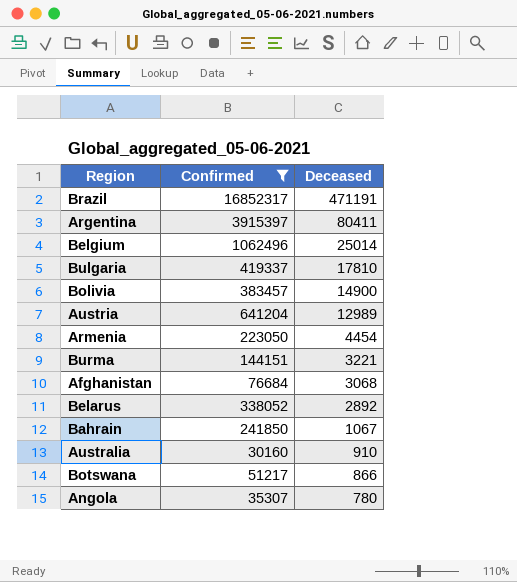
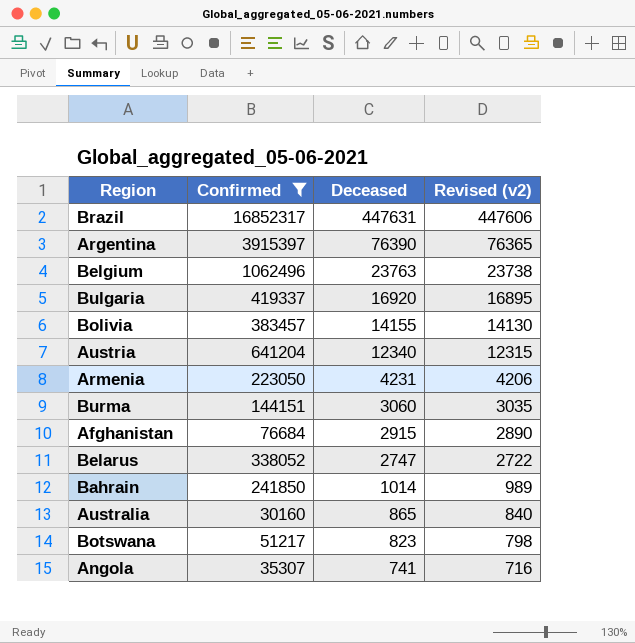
column Revised (v2) | formula: none -> [Deceased] - 25
Brazil | Deceased: 471191 -> 447631
Argentina | Deceased: 80411 -> 76390
Belgium | Deceased: 25014 -> 23763
Bulgaria | Deceased: 17810 -> 16920
Bolivia | Deceased: 14900 -> 14155
Austria | Deceased: 12989 -> 12340
Armenia | Deceased: 4454 -> 4231
Burma | Deceased: 3221 -> 3060
Afghanistan | Deceased: 3068 -> 2915
Belarus | Deceased: 2892 -> 2747
Bahrain | Deceased: 1067 -> 1014
Australia | Deceased: 910 -> 865
Botswana | Deceased: 866 -> 823
Angola | Deceased: 780 -> 741

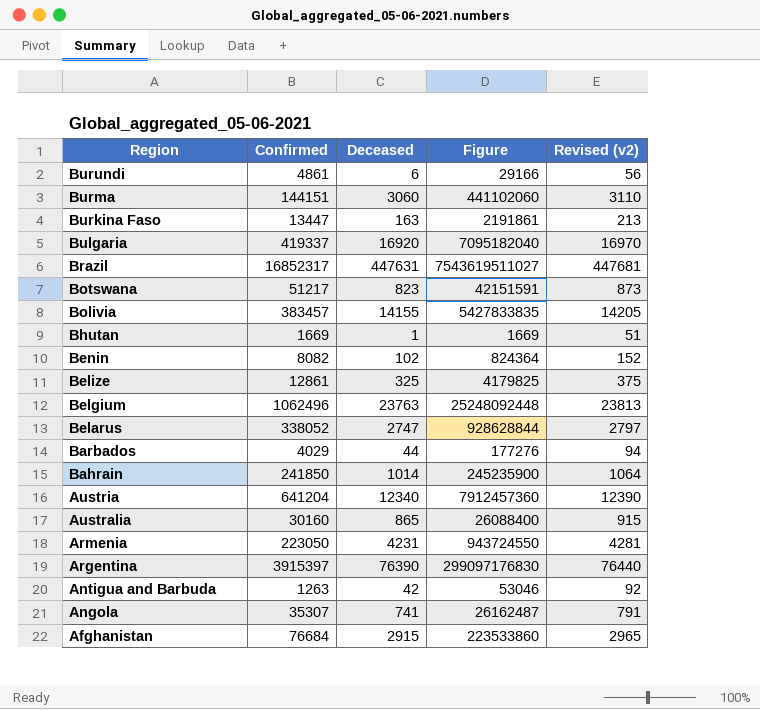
filter: Confirmed >= 30160 -> none
row order: Deceased descending -> Region descending
column Figure | formula: none -> [Confirmed] * [Deceased]
column Revised (v2) | formula: [Deceased] - 25 -> [Deceased] + 50

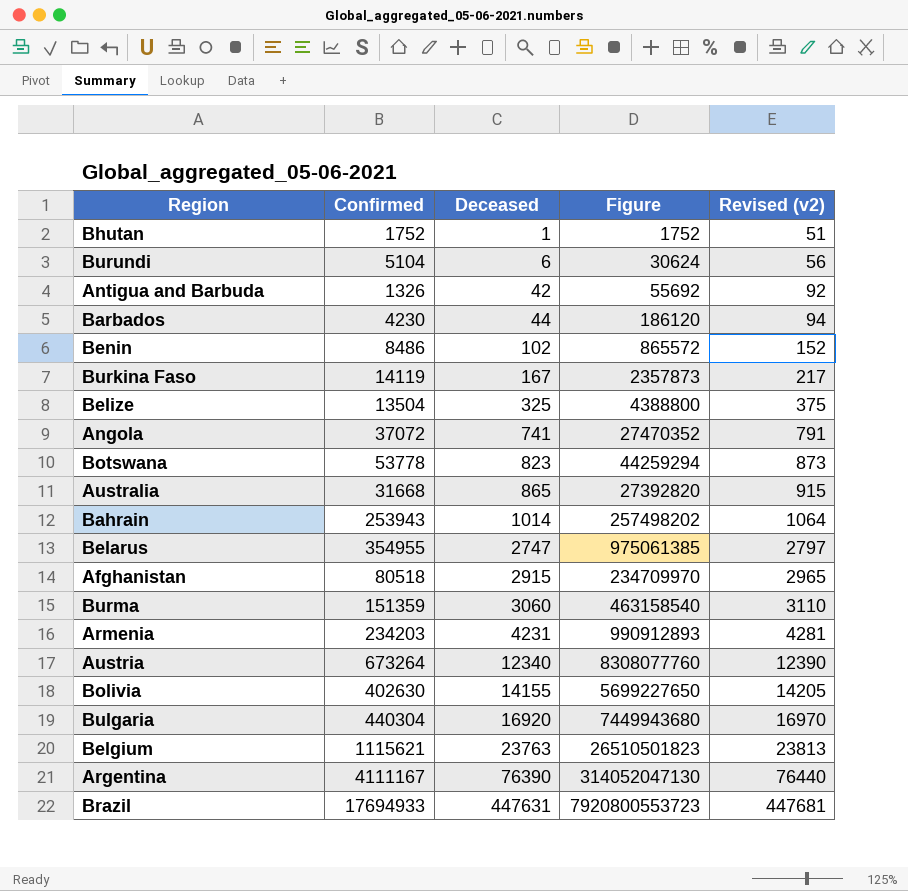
row order: Region descending -> Deceased ascending
Bhutan | Confirmed: 1669 -> 1752
Bhutan | Figure: 1669 -> 1752
Burundi | Confirmed: 4861 -> 5104
Burundi | Figure: 29166 -> 30624
Antigua and Barbuda | Confirmed: 1263 -> 1326
Antigua and Barbuda | Figure: 53046 -> 55692
Barbados | Confirmed: 4029 -> 4230
Barbados | Figure: 177276 -> 186120
Benin | Confirmed: 8082 -> 8486
Benin | Figure: 824364 -> 865572
Burkina Faso | Confirmed: 13447 -> 14119
Burkina Faso | Deceased: 163 -> 167
Burkina Faso | Figure: 2191861 -> 2357873
Burkina Faso | Revised (v2): 213 -> 217
Belize | Confirmed: 12861 -> 13504
Belize | Figure: 4179825 -> 4388800
Angola | Confirmed: 35307 -> 37072
Angola | Figure: 26162487 -> 27470352
Botswana | Confirmed: 51217 -> 53778
Botswana | Figure: 42151591 -> 44259294
Australia | Confirmed: 30160 -> 31668
Australia | Figure: 26088400 -> 27392820
Bahrain | Confirmed: 241850 -> 253943
Bahrain | Figure: 245235900 -> 257498202
Belarus | Confirmed: 338052 -> 354955
Belarus | Figure: 928628844 -> 975061385
Afghanistan | Confirmed: 76684 -> 80518
Afghanistan | Figure: 223533860 -> 234709970
Burma | Confirmed: 144151 -> 151359
Burma | Figure: 441102060 -> 463158540
Armenia | Confirmed: 223050 -> 234203
Armenia | Figure: 943724550 -> 990912893
Austria | Confirmed: 641204 -> 673264
Austria | Figure: 7912457360 -> 8308077760
Bolivia | Confirmed: 383457 -> 402630
Bolivia | Figure: 5427833835 -> 5699227650
Bulgaria | Confirmed: 419337 -> 440304
Bulgaria | Figure: 7095182040 -> 7449943680
Belgium | Confirmed: 1062496 -> 1115621
Belgium | Figure: 25248092448 -> 26510501823
Argentina | Confirmed: 3915397 -> 4111167
Argentina | Figure: 299097176830 -> 314052047130
Brazil | Confirmed: 16852317 -> 17694933
Brazil | Figure: 7543619511027 -> 7920800553723

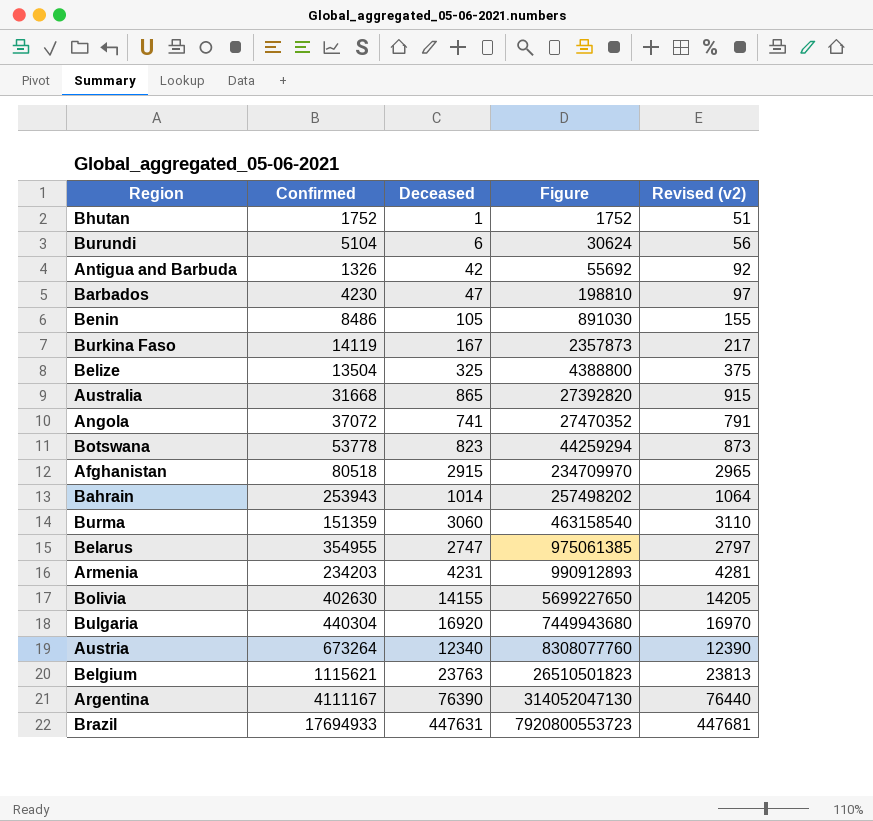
row order: Deceased ascending -> Figure ascending
Barbados | Deceased: 44 -> 47
Barbados | Figure: 186120 -> 198810
Barbados | Revised (v2): 94 -> 97
Benin | Deceased: 102 -> 105
Benin | Figure: 865572 -> 891030
Benin | Revised (v2): 152 -> 155

